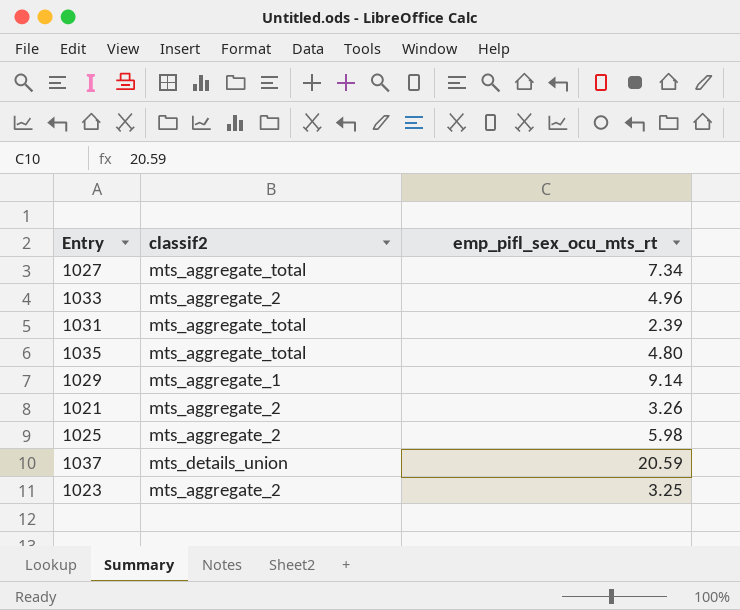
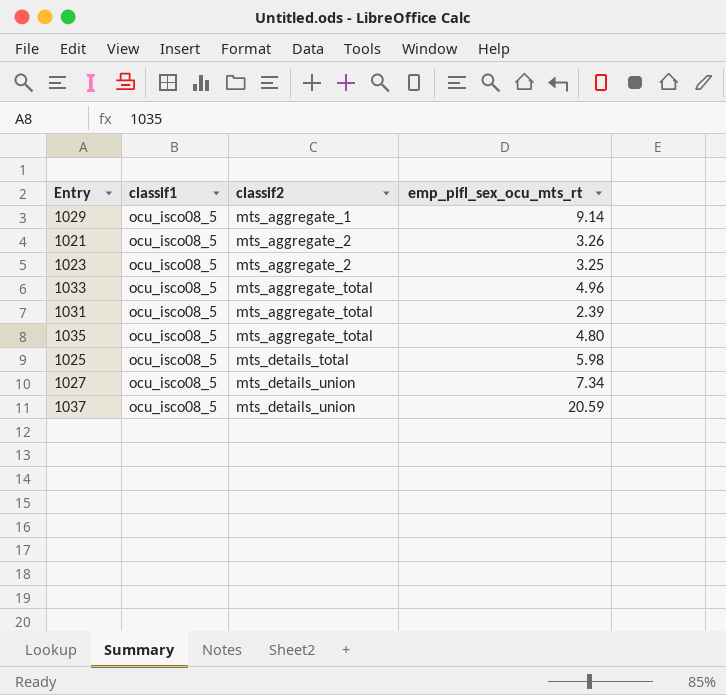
row order: none -> classif2 ascending
column classif1 | position: none -> 2
1033 | classif2: mts_aggregate_2 -> mts_aggregate_total
1025 | classif2: mts_aggregate_2 -> mts_details_total
1027 | classif2: mts_aggregate_total -> mts_details_union

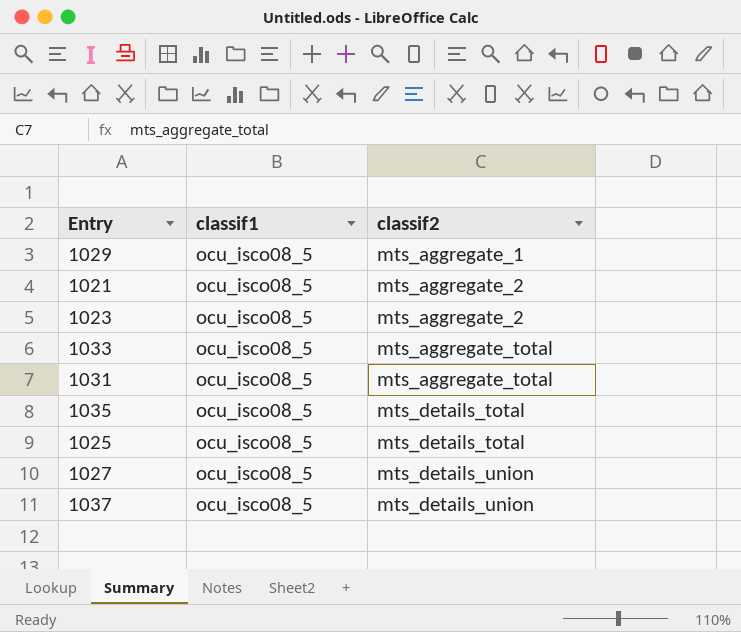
column emp_pifl_sex_ocu_mts_rt | position: 4 -> none
1035 | classif2: mts_aggregate_total -> mts_details_total

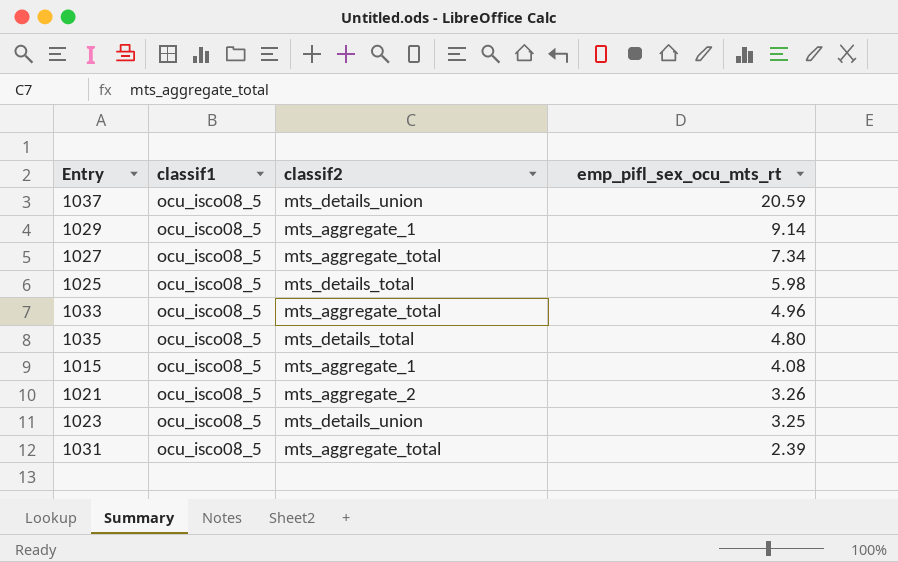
row order: classif2 ascending -> emp_pifl_sex_ocu_mts_rt descending
column emp_pifl_sex_ocu_mts_rt | position: none -> 4
1027 | classif2: mts_details_union -> mts_aggregate_total
row 1015: none -> ocu_isco08_5 | mts_aggregate_1 | 4.08
1023 | classif2: mts_aggregate_2 -> mts_details_union

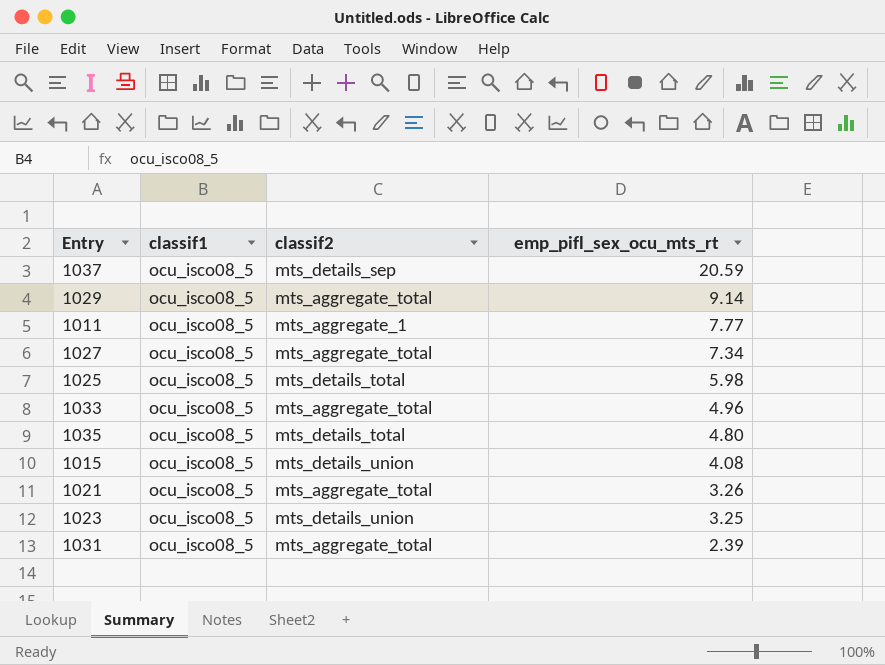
1037 | classif2: mts_details_union -> mts_details_sep
1029 | classif2: mts_aggregate_1 -> mts_aggregate_total
row 1011: none -> ocu_isco08_5 | mts_aggregate_1 | 7.77
1015 | classif2: mts_aggregate_1 -> mts_details_union
1021 | classif2: mts_aggregate_2 -> mts_aggregate_total

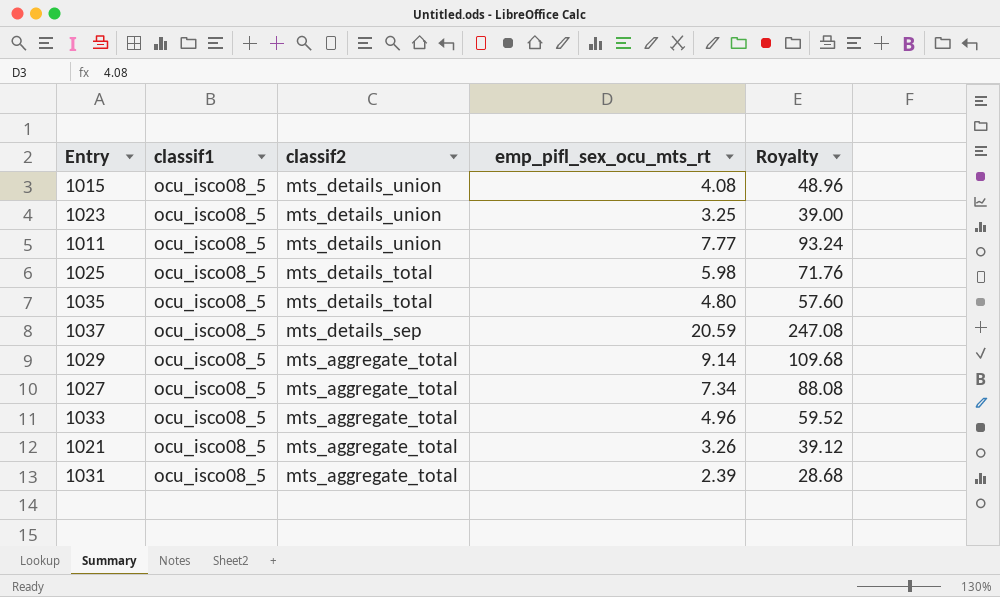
row order: emp_pifl_sex_ocu_mts_rt descending -> classif2 descending
column Royalty | formula: none -> [emp_pifl_sex_ocu_mts_rt] * 12
1011 | classif2: mts_aggregate_1 -> mts_details_union

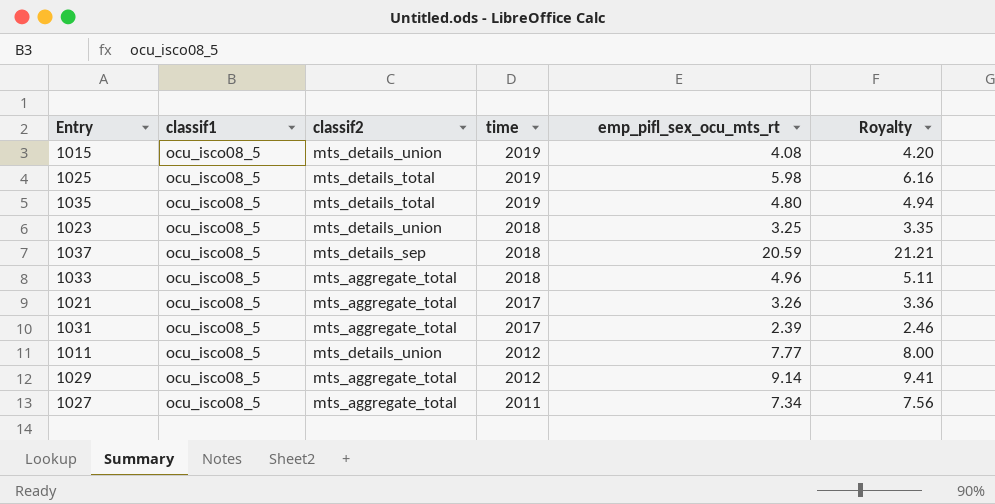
row order: classif2 descending -> time descending
column time | position: none -> 4
column Royalty | formula: [emp_pifl_sex_ocu_mts_rt] * 12 -> [emp_pifl_sex_ocu_mts_rt] * 1.03

